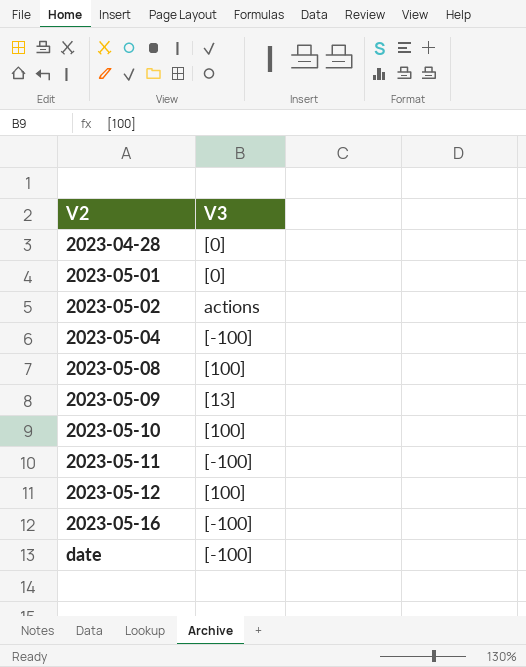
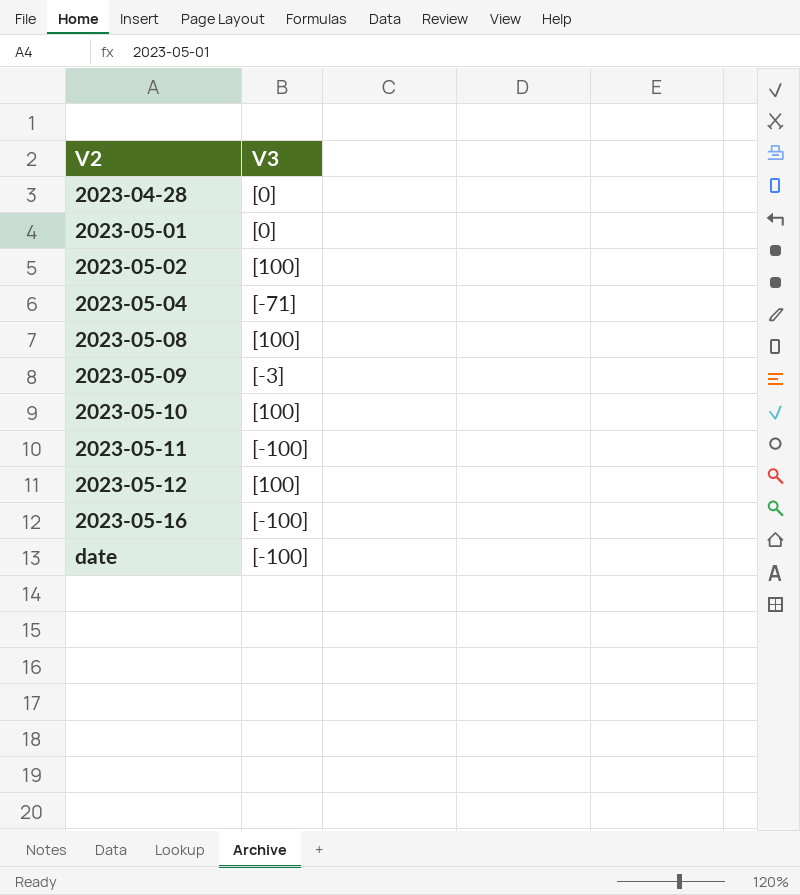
2023-05-02 | V3: actions -> [100]
2023-05-04 | V3: [-100] -> [-71]
2023-05-09 | V3: [13] -> [-3]

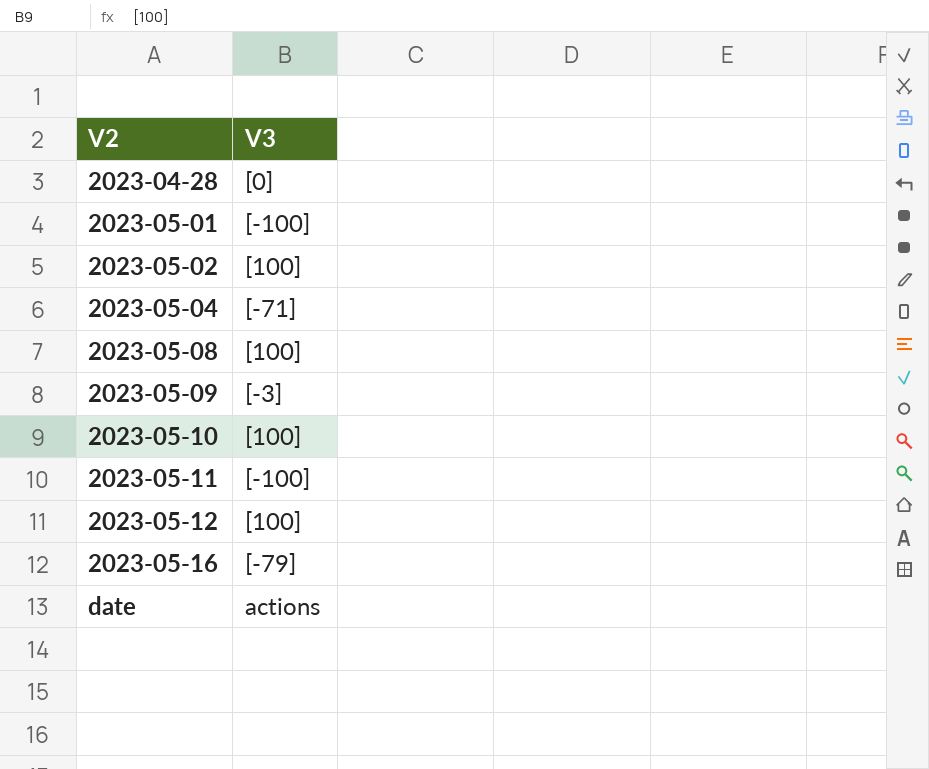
2023-05-01 | V3: [0] -> [-100]
2023-05-16 | V3: [-100] -> [-79]
date | V3: [-100] -> actions

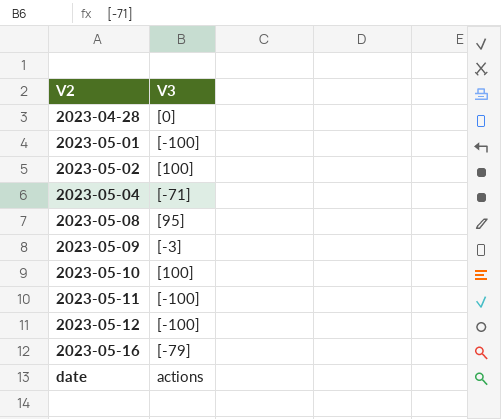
2023-05-08 | V3: [100] -> [95]
2023-05-12 | V3: [100] -> [-100]

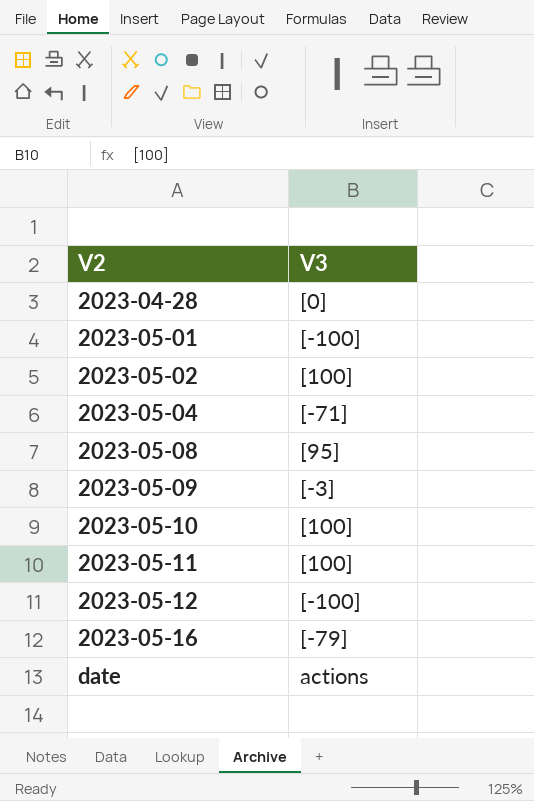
2023-05-11 | V3: [-100] -> [100]

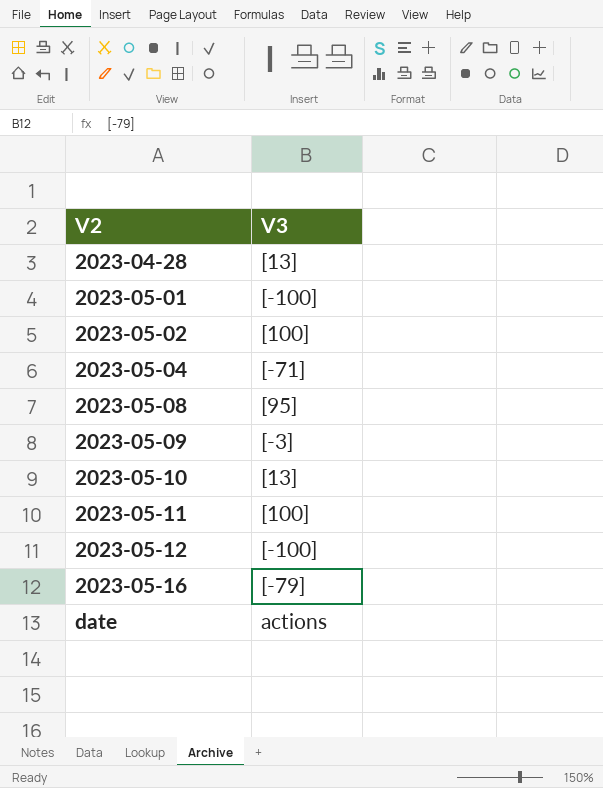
2023-04-28 | V3: [0] -> [13]
2023-05-10 | V3: [100] -> [13]

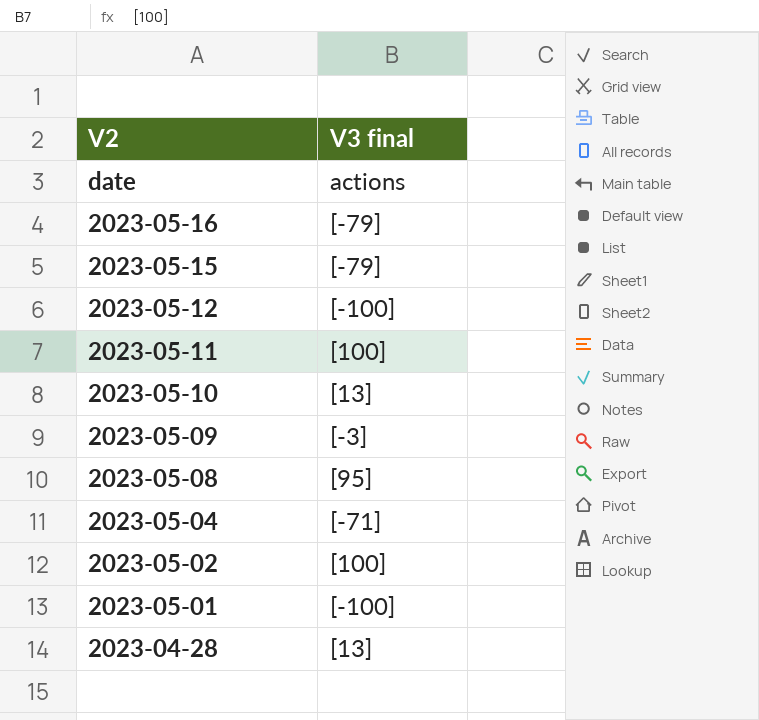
row order: V2 ascending -> V2 descending
column name: V3 -> V3 final
row 2023-05-15: none -> [-79]

